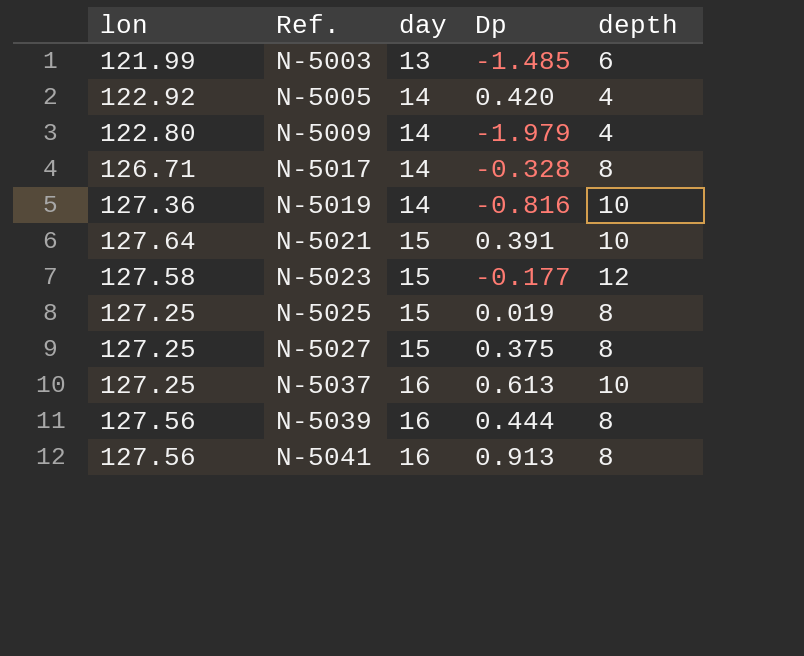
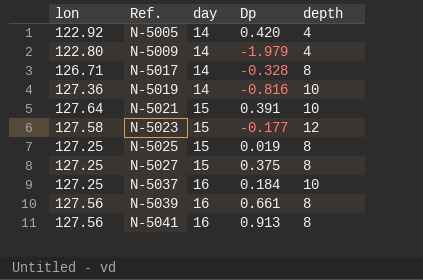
row N-5003: 121.99 | 13 | -1.485 | 6 -> none
N-5037 | Dp: 0.613 -> 0.184
N-5039 | Dp: 0.444 -> 0.661

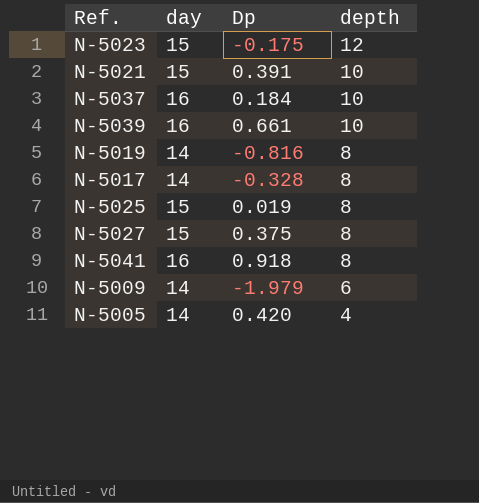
row order: Ref. ascending -> depth descending
column lon | position: 1 -> none
N-5023 | Dp: -0.177 -> -0.175
N-5039 | depth: 8 -> 10
N-5019 | depth: 10 -> 8
N-5041 | Dp: 0.913 -> 0.918
N-5009 | depth: 4 -> 6

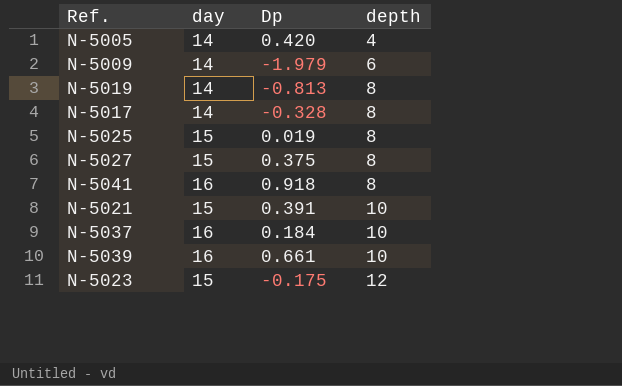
row order: depth descending -> depth ascending
N-5019 | Dp: -0.816 -> -0.813

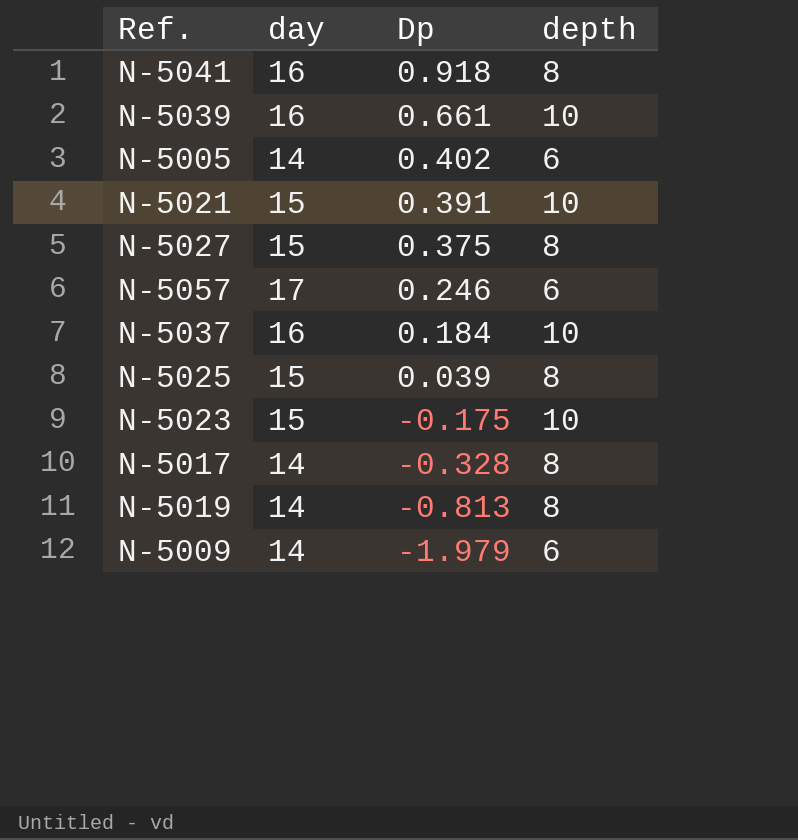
row order: depth ascending -> Dp descending
N-5005 | Dp: 0.420 -> 0.402
N-5005 | depth: 4 -> 6
row N-5057: none -> 17 | 0.246 | 6
N-5025 | Dp: 0.019 -> 0.039
N-5023 | depth: 12 -> 10

